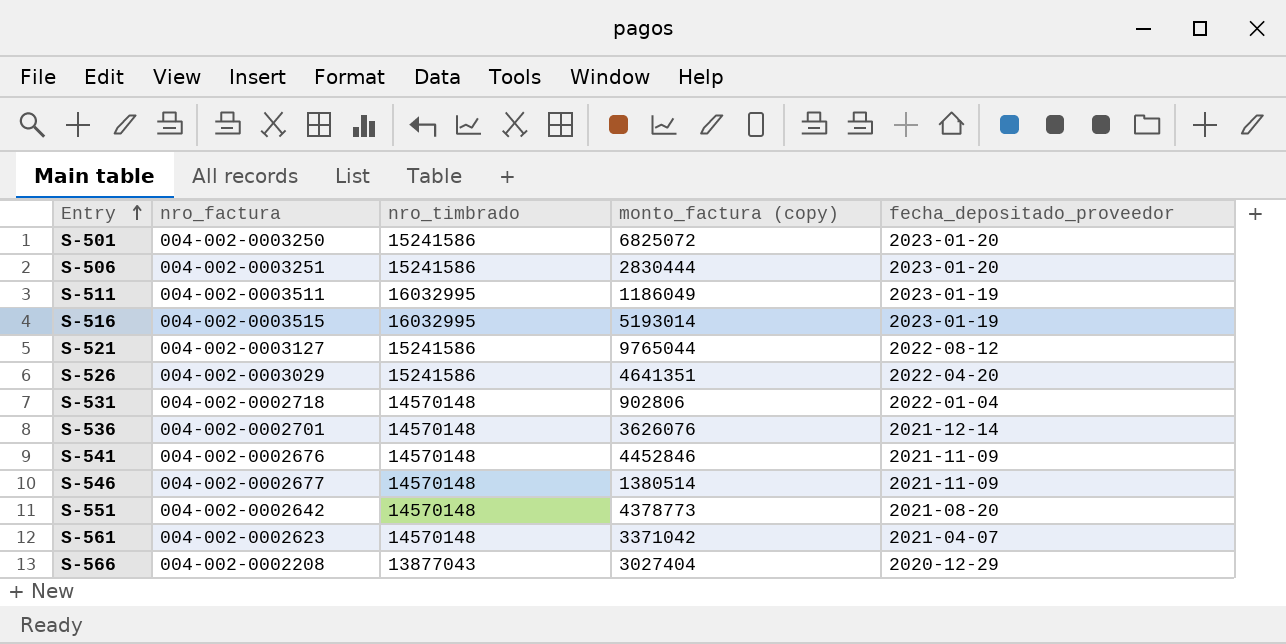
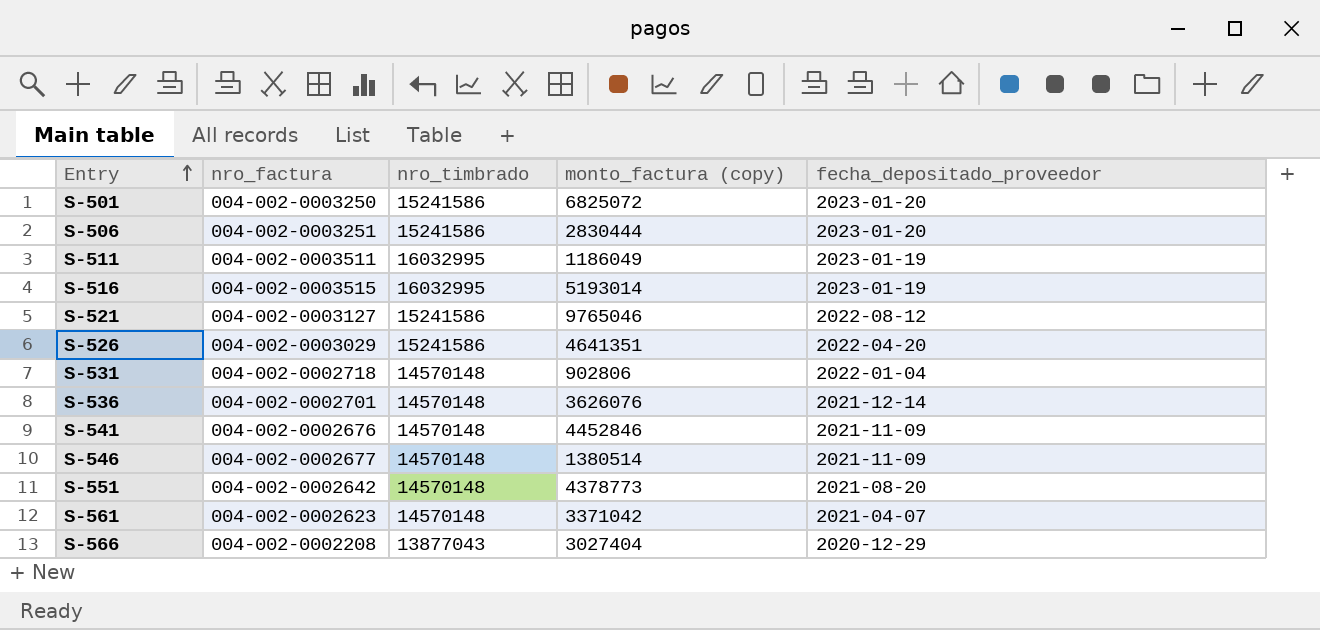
S-521 | monto_factura (copy): 9765044 -> 9765046

